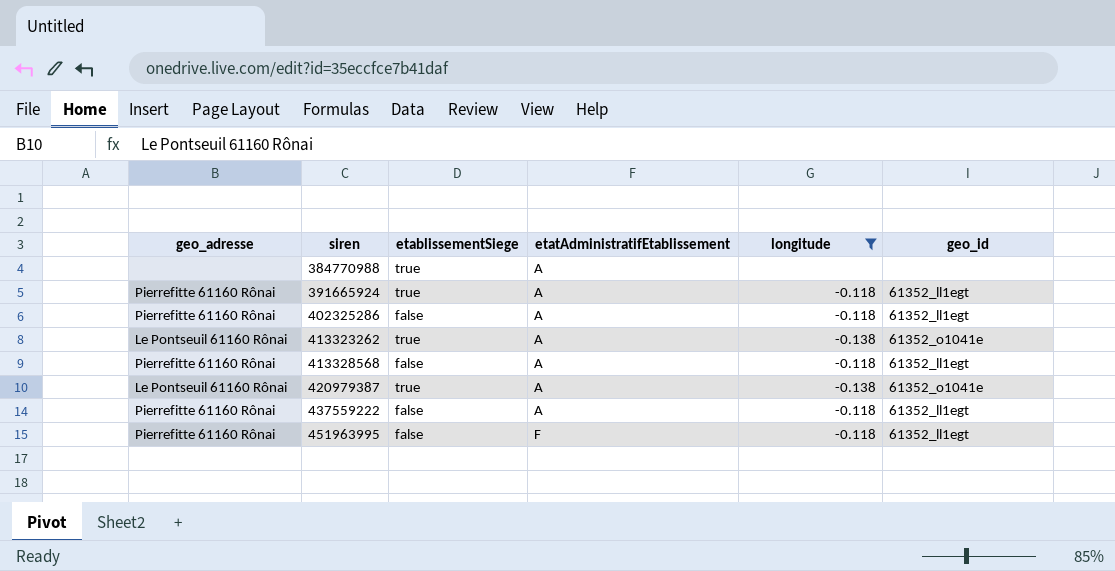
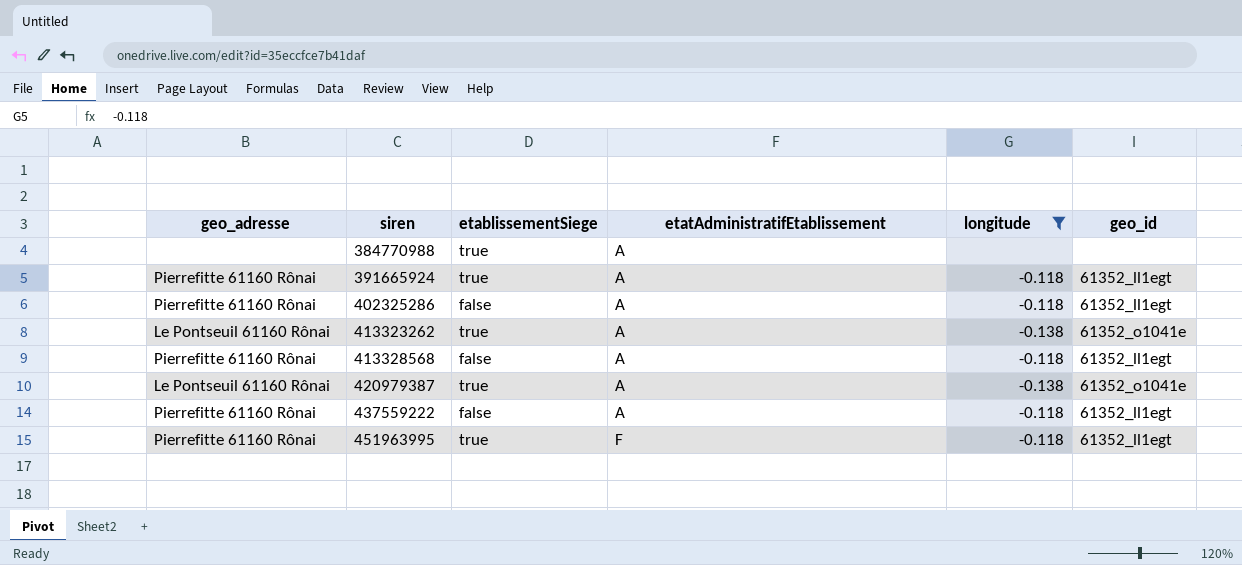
451963995 | etablissementSiege: false -> true

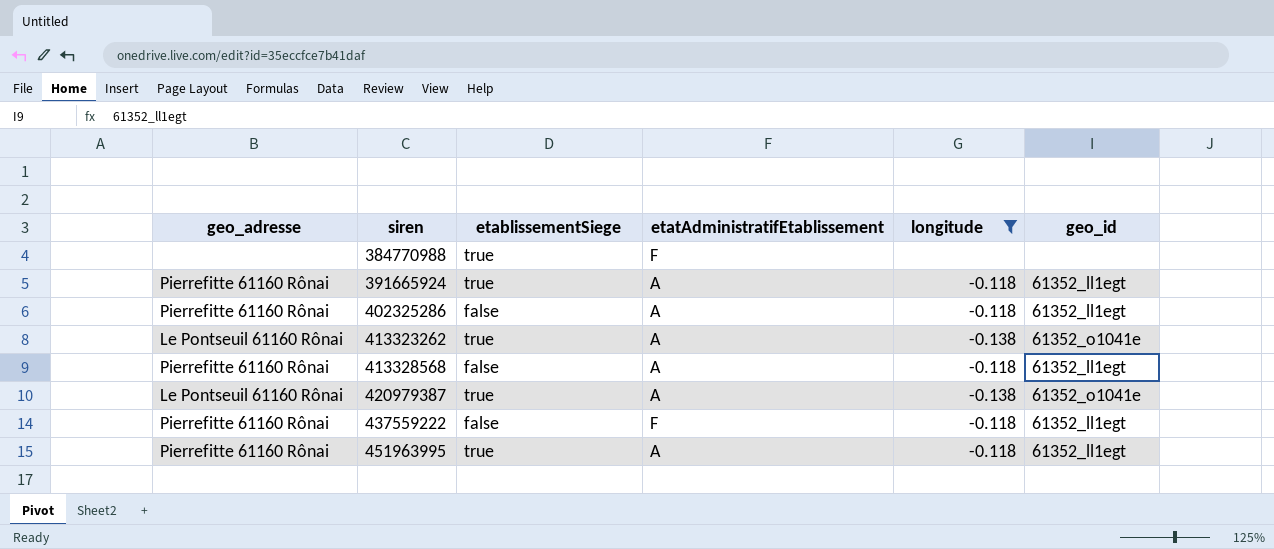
384770988 | etatAdministratifEtablissement: A -> F
437559222 | etatAdministratifEtablissement: A -> F
451963995 | etatAdministratifEtablissement: F -> A

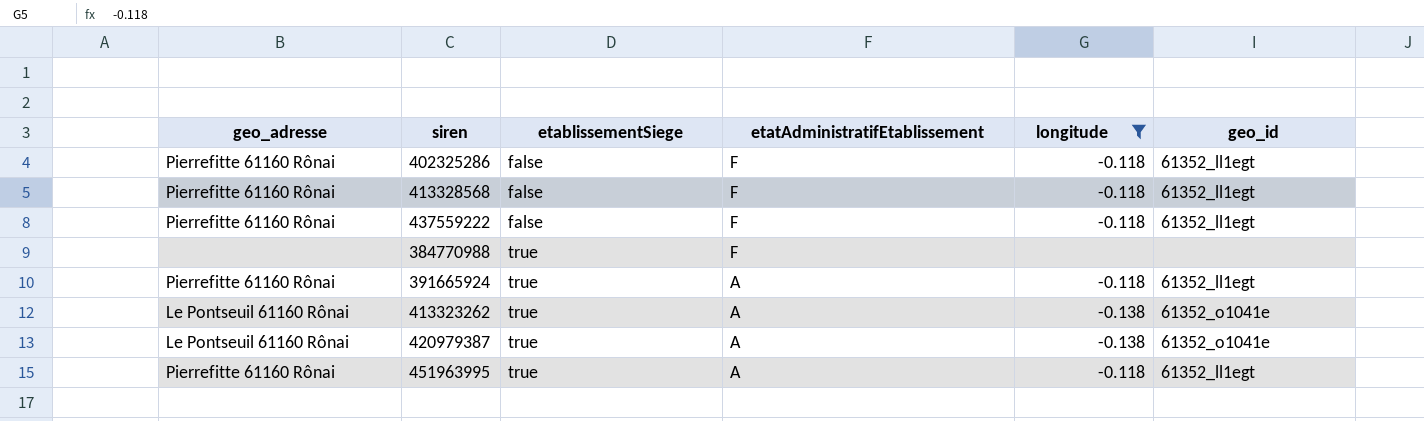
row order: siren ascending -> etablissementSiege ascending
402325286 | etatAdministratifEtablissement: A -> F
413328568 | etatAdministratifEtablissement: A -> F

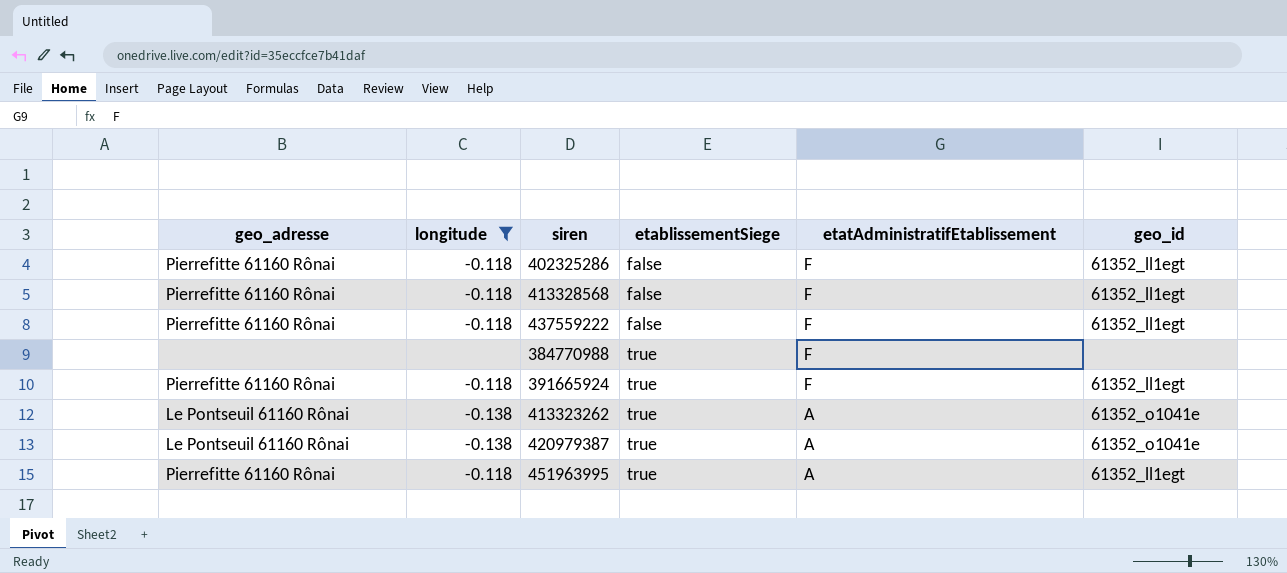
column longitude | position: 5 -> 2
391665924 | etatAdministratifEtablissement: A -> F

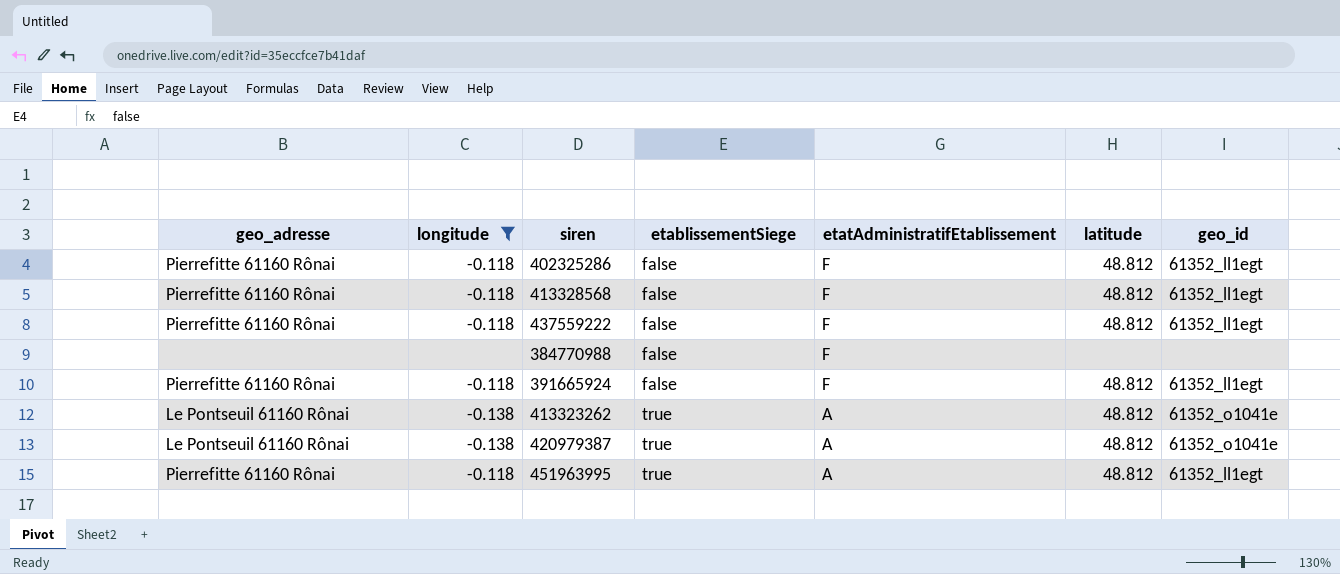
column latitude | position: none -> 6
384770988 | etablissementSiege: true -> false
391665924 | etablissementSiege: true -> false

